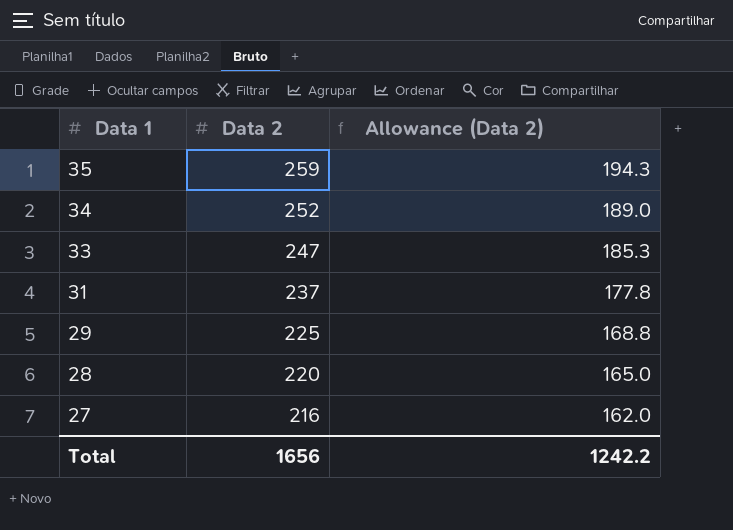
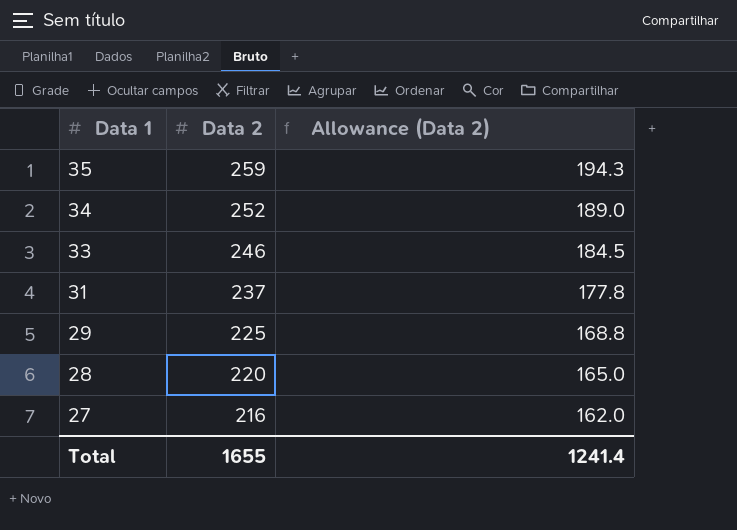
33 | Data 2: 247 -> 246
33 | Allowance (Data 2): 185.3 -> 184.5
Total | Data 2: 1656 -> 1655
Total | Allowance (Data 2): 1242.2 -> 1241.4

